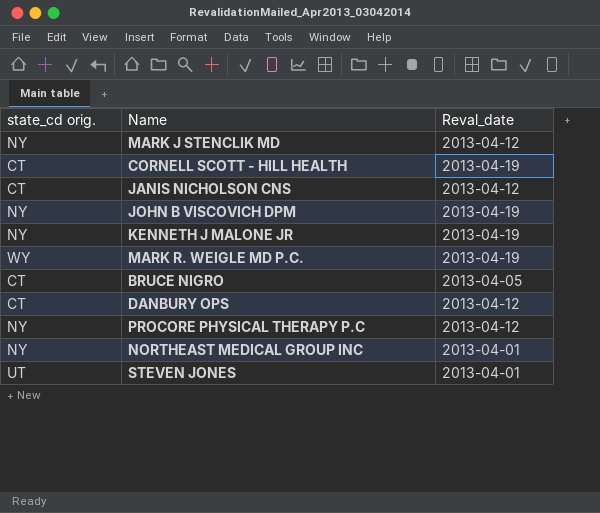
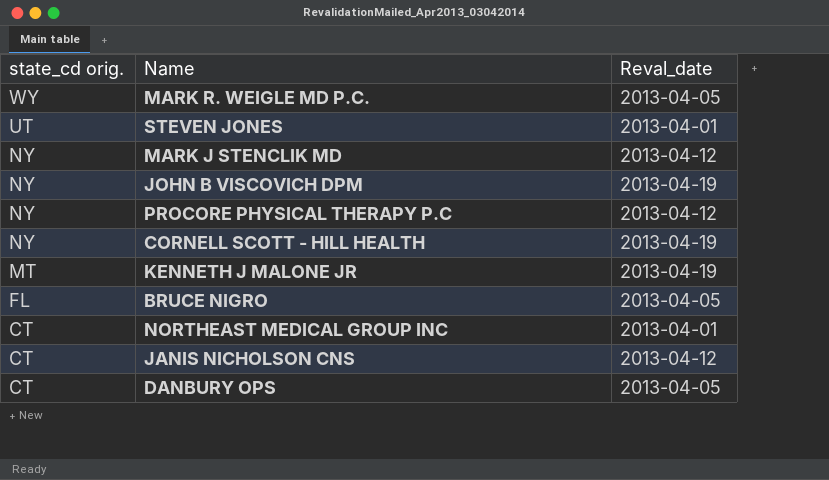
row order: none -> state_cd orig. descending
MARK R. WEIGLE MD P.C. | Reval_date: 2013-04-19 -> 2013-04-05
CORNELL SCOTT - HILL HEALTH | state_cd orig.: CT -> NY
KENNETH J MALONE JR | state_cd orig.: NY -> MT
BRUCE NIGRO | state_cd orig.: CT -> FL
NORTHEAST MEDICAL GROUP INC | state_cd orig.: NY -> CT
DANBURY OPS | Reval_date: 2013-04-12 -> 2013-04-05

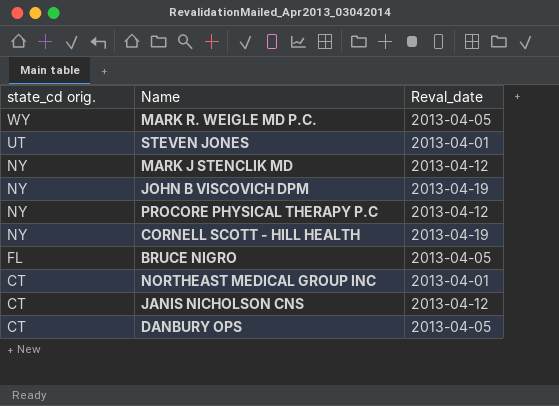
row KENNETH J MALONE JR: MT | 2013-04-19 -> none

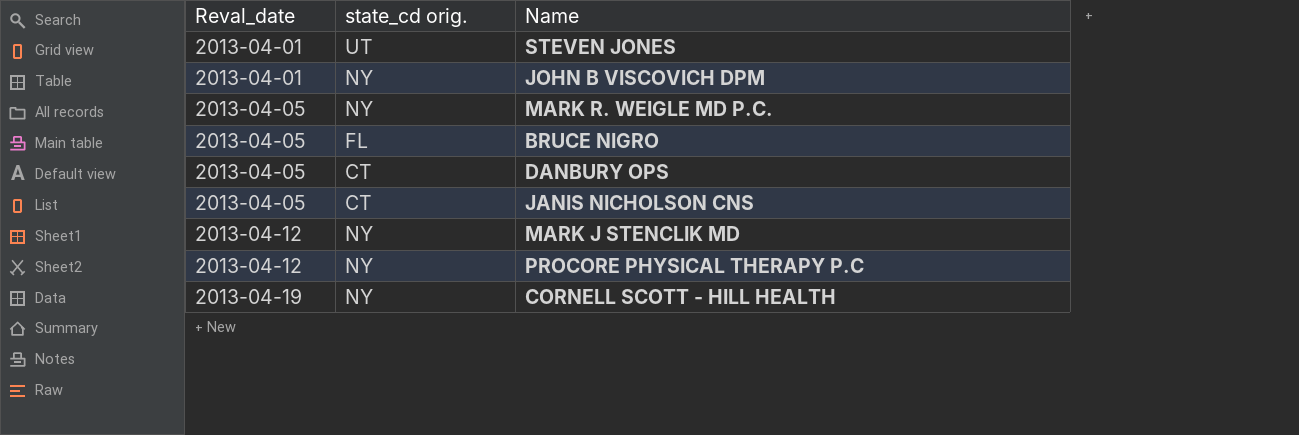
row order: state_cd orig. descending -> Reval_date ascending
column Reval_date | position: 3 -> 1
row NORTHEAST MEDICAL GROUP INC: CT | 2013-04-01 -> none
JOHN B VISCOVICH DPM | Reval_date: 2013-04-19 -> 2013-04-01
MARK R. WEIGLE MD P.C. | state_cd orig.: WY -> NY
JANIS NICHOLSON CNS | Reval_date: 2013-04-12 -> 2013-04-05

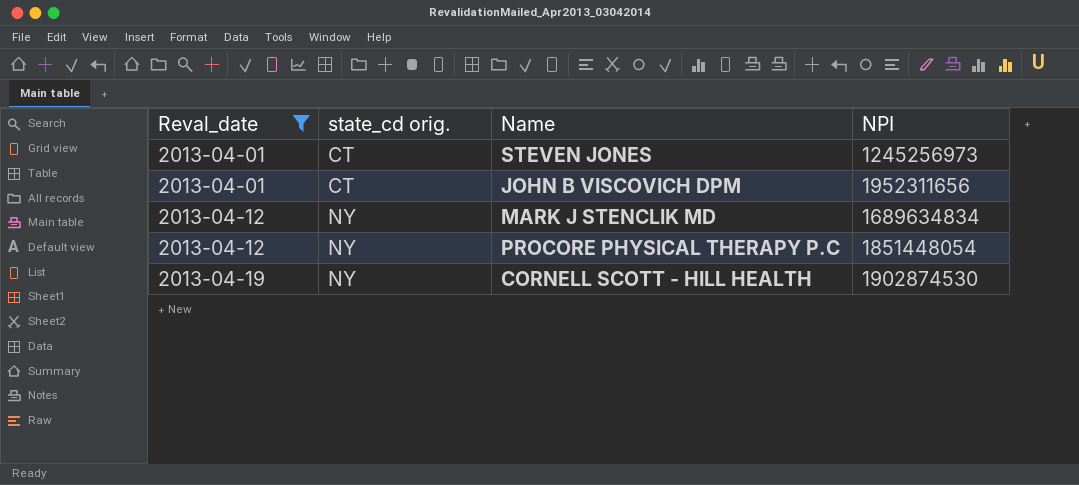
filter: none -> Reval_date != 2013-04-05
column NPI | position: none -> 4
STEVEN JONES | state_cd orig.: UT -> CT
JOHN B VISCOVICH DPM | state_cd orig.: NY -> CT

